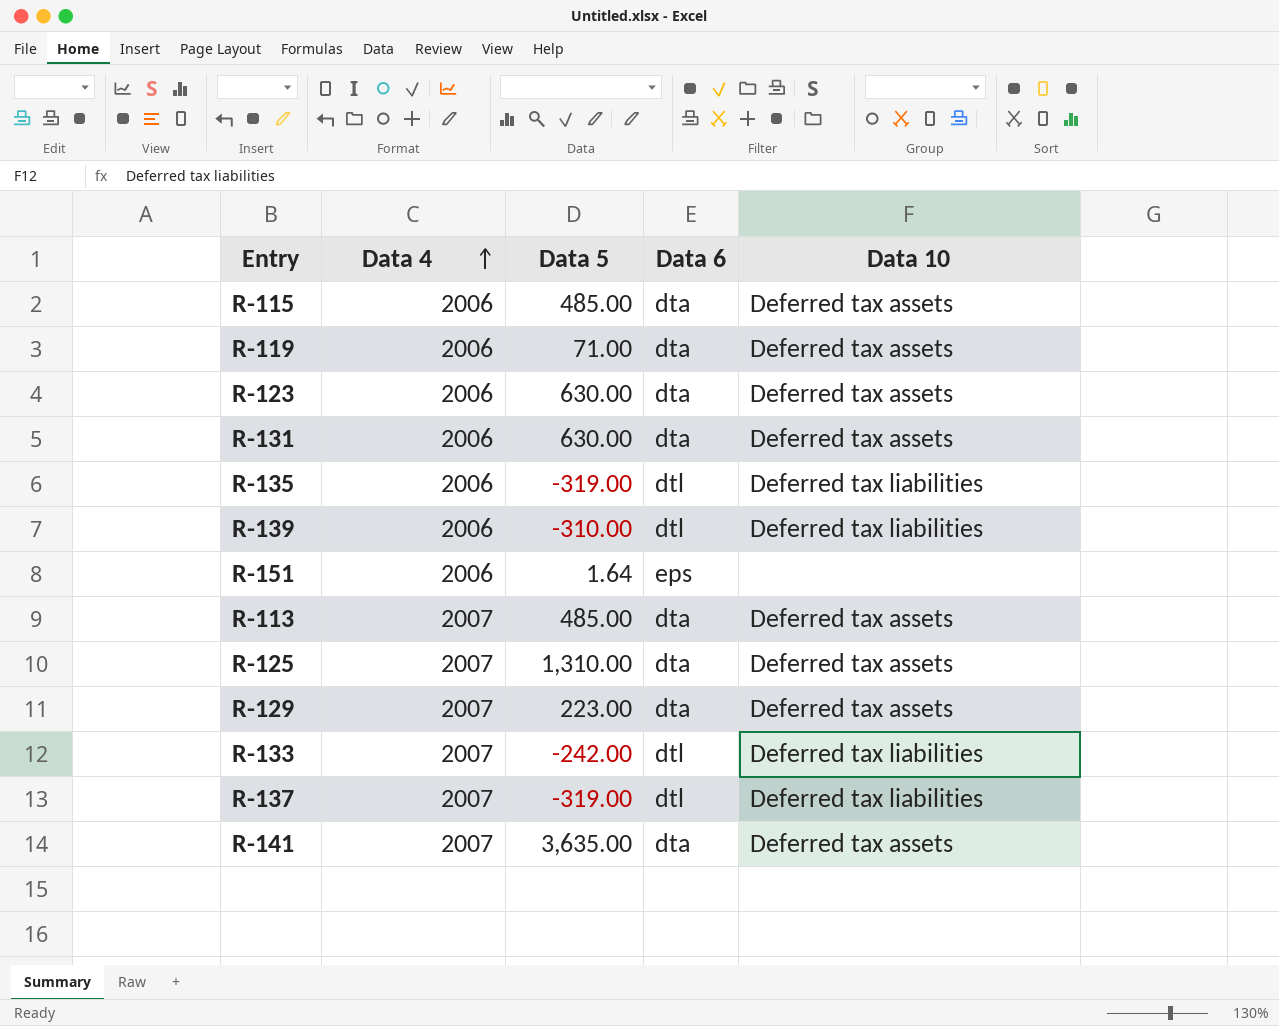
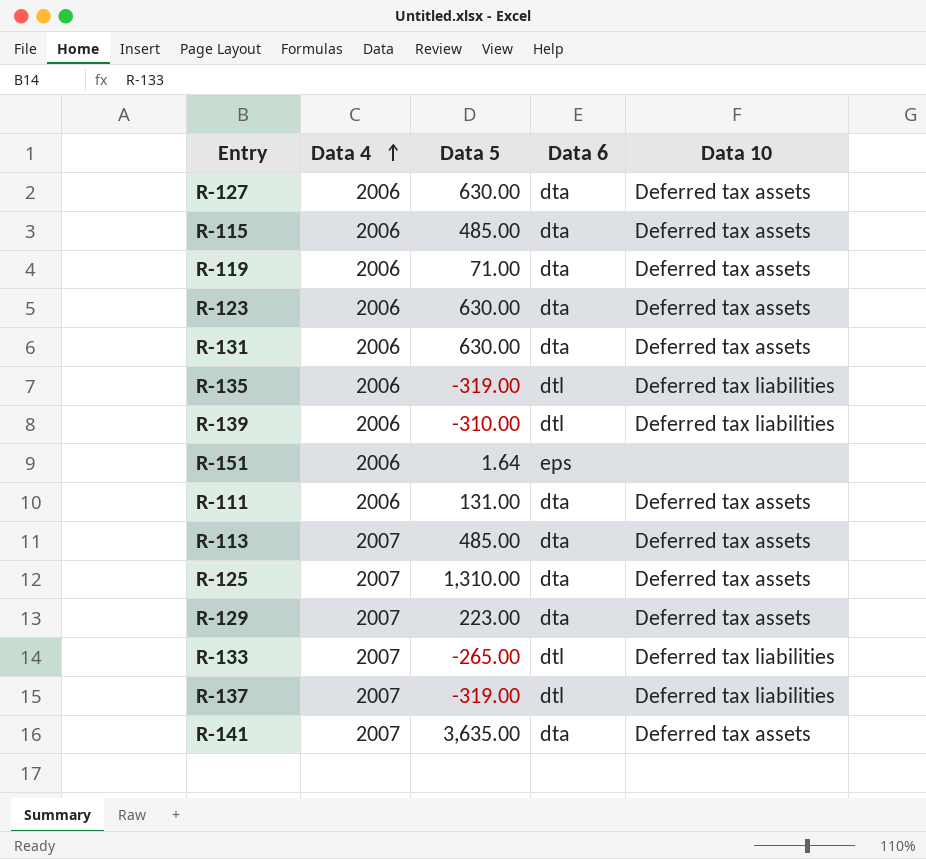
row R-127: none -> 2006 | 630.00 | dta | Deferred tax assets
row R-111: none -> 2006 | 131.00 | dta | Deferred tax assets
R-133 | Data 5: -242.00 -> -265.00

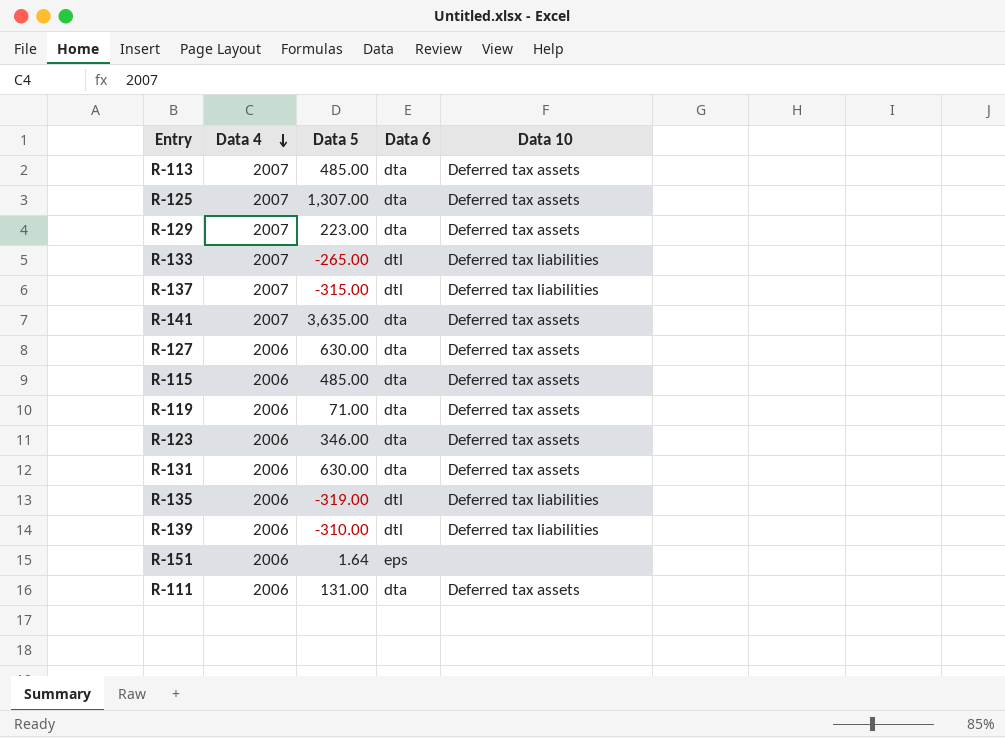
row order: Data 4 ascending -> Data 4 descending
R-125 | Data 5: 1,310.00 -> 1,307.00
R-137 | Data 5: -319.00 -> -315.00
R-123 | Data 5: 630.00 -> 346.00

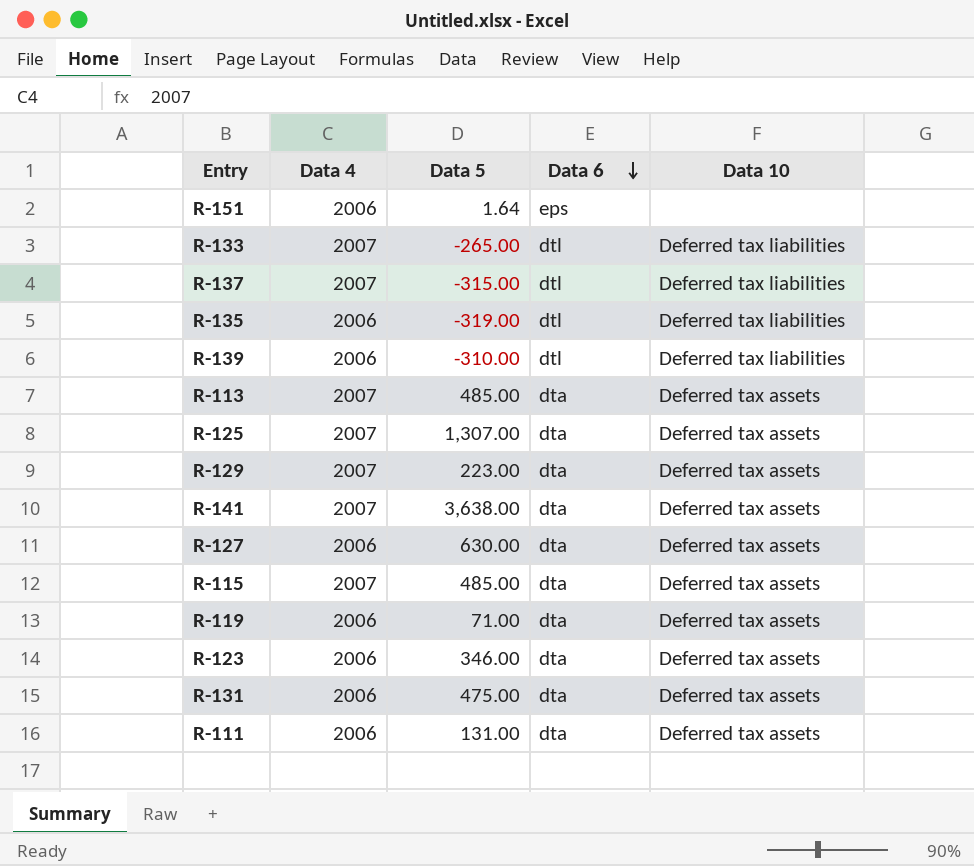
row order: Data 4 descending -> Data 6 descending
R-141 | Data 5: 3,635.00 -> 3,638.00
R-115 | Data 4: 2006 -> 2007
R-131 | Data 5: 630.00 -> 475.00

